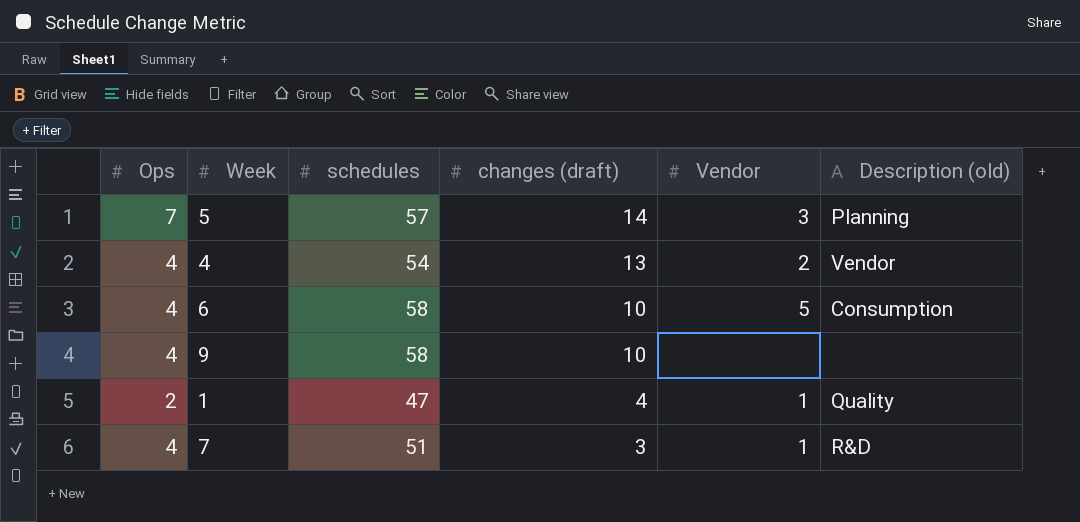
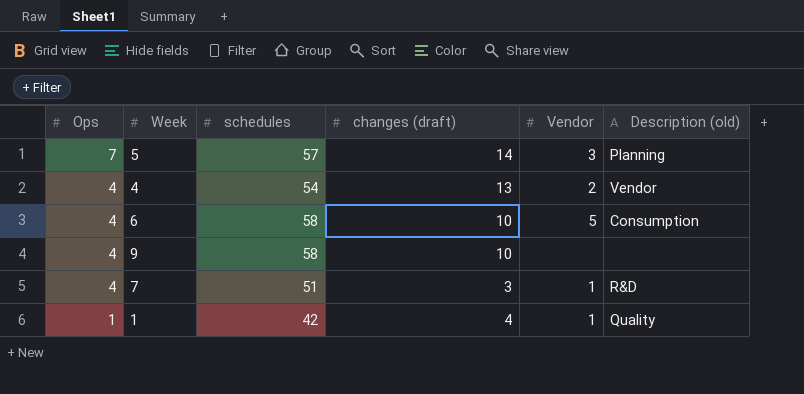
row order: changes (draft) descending -> Ops descending
1 | Ops: 2 -> 1
1 | schedules: 47 -> 42

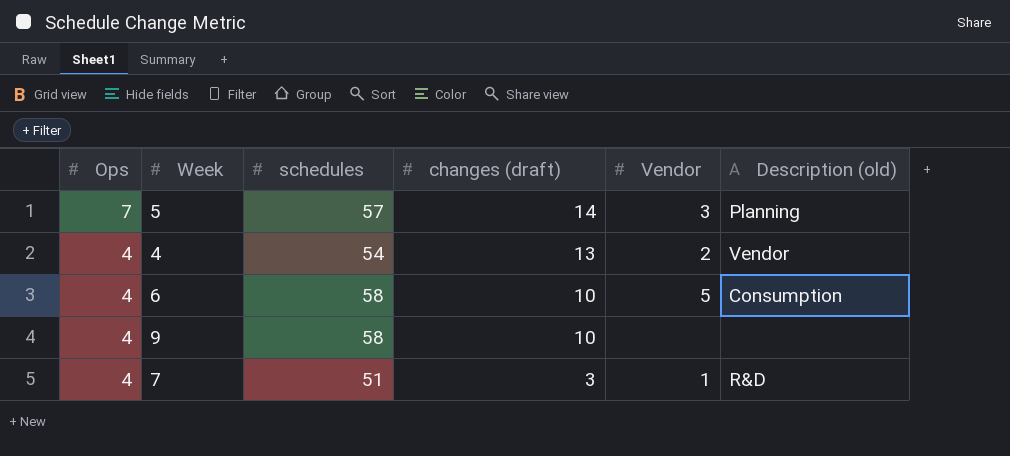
row 1: 1 | 42 | 4 | 1 | Quality -> none

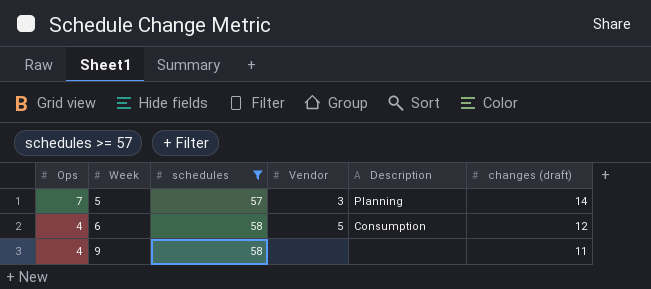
filter: none -> schedules >= 57
column name: Description (old) -> Description
column changes (draft) | position: 4 -> 6
6 | changes (draft): 10 -> 12
9 | changes (draft): 10 -> 11

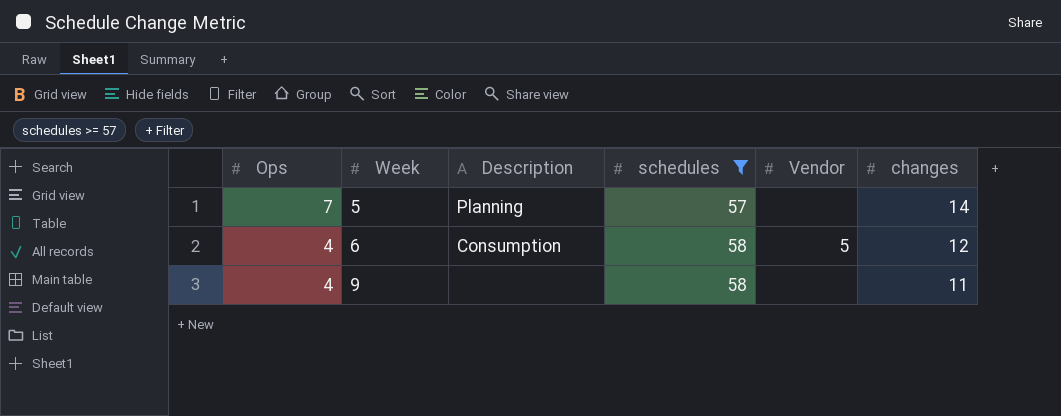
column Description | position: 5 -> 3
column name: changes (draft) -> changes
5 | Vendor: 3 -> none

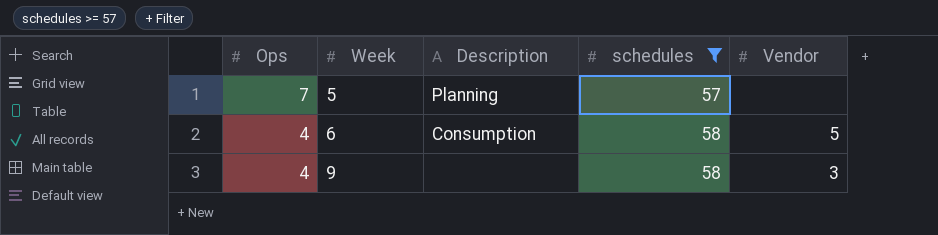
column changes | position: 6 -> none
9 | Vendor: none -> 3

